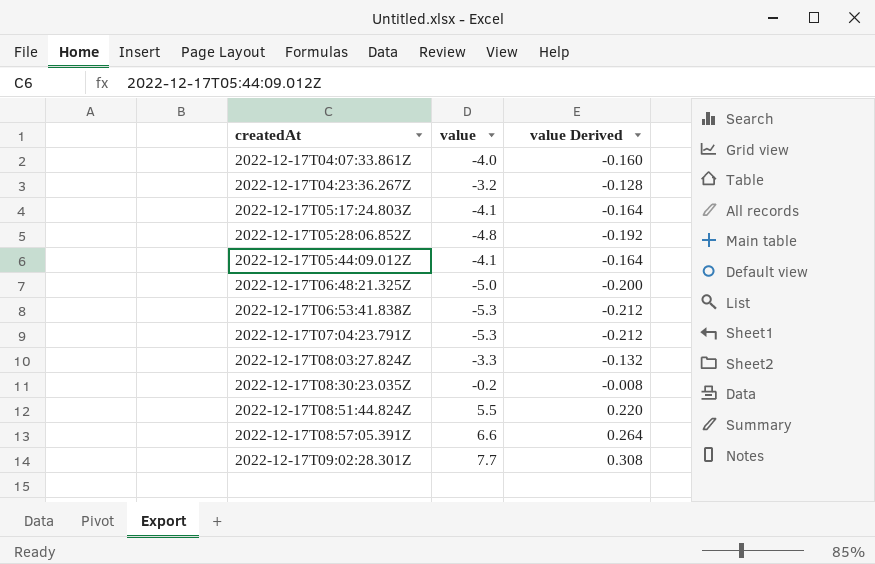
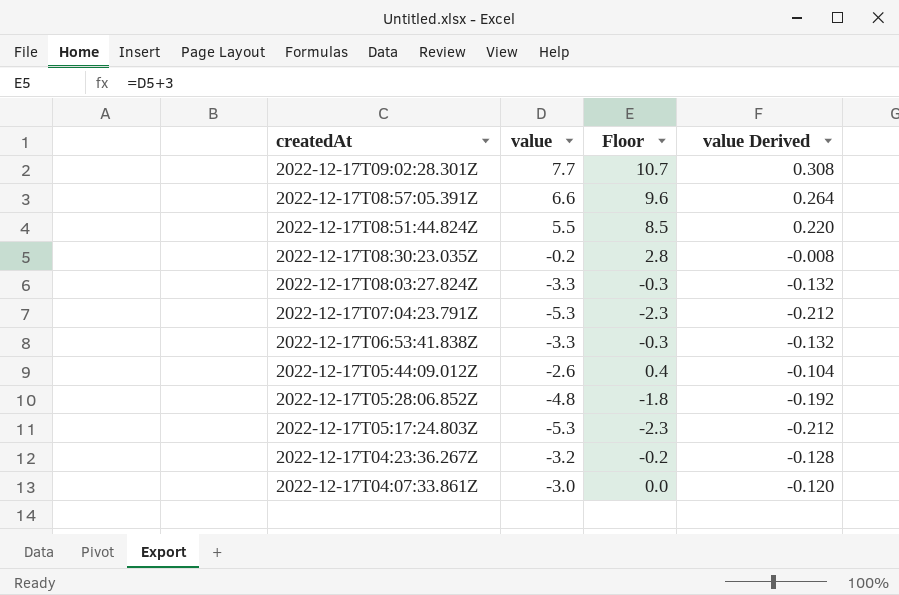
row order: createdAt ascending -> createdAt descending
column Floor | formula: none -> [value] + 3
row 2022-12-17T06:48:21.325Z: -5.0 | -0.200 -> none
2022-12-17T06:53:41.838Z | value: -5.3 -> -3.3
2022-12-17T06:53:41.838Z | value Derived: -0.212 -> -0.132
2022-12-17T05:44:09.012Z | value: -4.1 -> -2.6
2022-12-17T05:44:09.012Z | value Derived: -0.164 -> -0.104
2022-12-17T05:17:24.803Z | value: -4.1 -> -5.3
2022-12-17T05:17:24.803Z | value Derived: -0.164 -> -0.212
2022-12-17T04:07:33.861Z | value: -4.0 -> -3.0
2022-12-17T04:07:33.861Z | value Derived: -0.160 -> -0.120

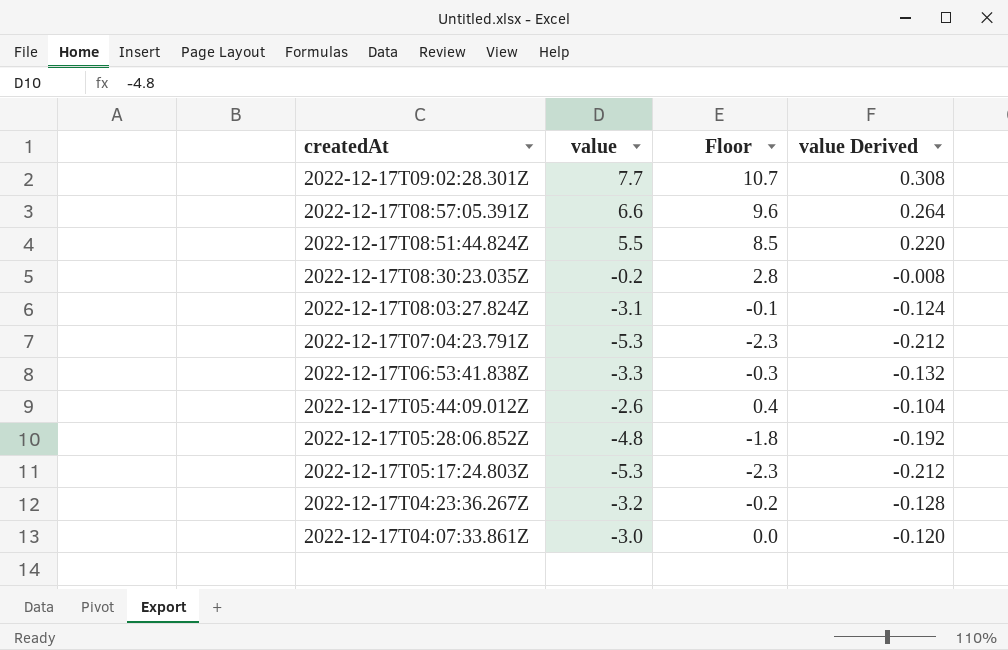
2022-12-17T08:03:27.824Z | value: -3.3 -> -3.1
2022-12-17T08:03:27.824Z | Floor: -0.3 -> -0.1
2022-12-17T08:03:27.824Z | value Derived: -0.132 -> -0.124

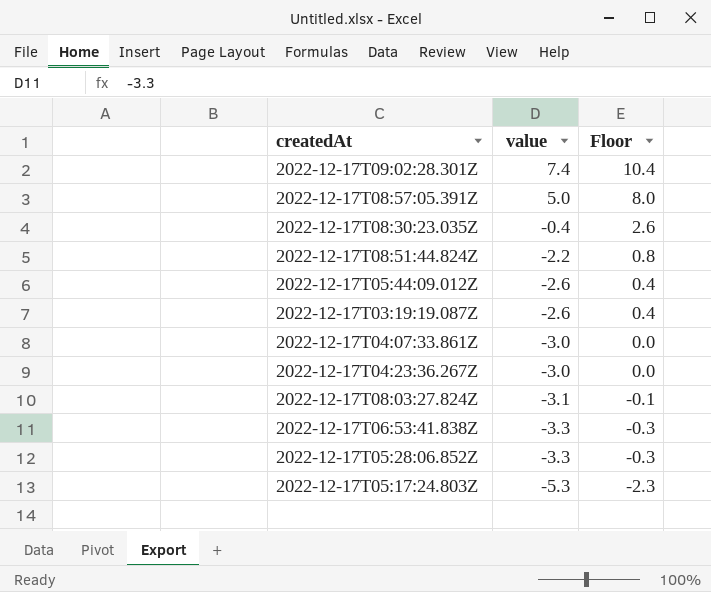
row order: createdAt descending -> value descending
column value Derived | formula: [value] * 0.04 -> none
row 2022-12-17T07:04:23.791Z: -5.3 | -2.3 | -0.212 -> none
2022-12-17T09:02:28.301Z | value: 7.7 -> 7.4
2022-12-17T09:02:28.301Z | Floor: 10.7 -> 10.4
2022-12-17T08:57:05.391Z | value: 6.6 -> 5.0
2022-12-17T08:57:05.391Z | Floor: 9.6 -> 8.0
2022-12-17T08:30:23.035Z | value: -0.2 -> -0.4
2022-12-17T08:30:23.035Z | Floor: 2.8 -> 2.6
2022-12-17T08:51:44.824Z | value: 5.5 -> -2.2
2022-12-17T08:51:44.824Z | Floor: 8.5 -> 0.8
row 2022-12-17T03:19:19.087Z: none -> -2.6 | 0.4
2022-12-17T04:23:36.267Z | value: -3.2 -> -3.0
2022-12-17T04:23:36.267Z | Floor: -0.2 -> 0.0
2022-12-17T05:28:06.852Z | value: -4.8 -> -3.3
2022-12-17T05:28:06.852Z | Floor: -1.8 -> -0.3

